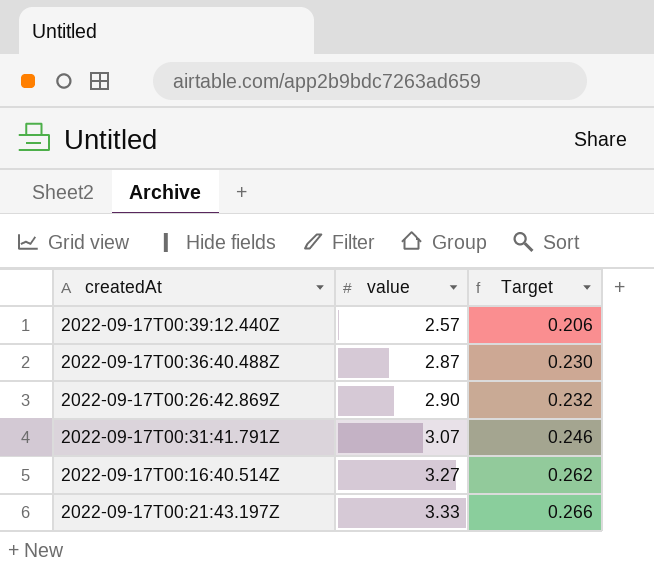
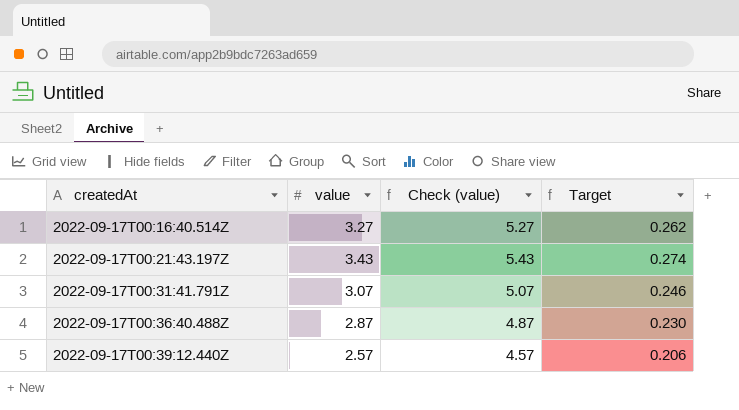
row order: value ascending -> createdAt ascending
column Check (value) | formula: none -> [value] + 2
row 2022-09-17T00:26:42.869Z: 2.90 | 0.232 -> none
2022-09-17T00:21:43.197Z | value: 3.33 -> 3.43
2022-09-17T00:21:43.197Z | Target: 0.266 -> 0.274

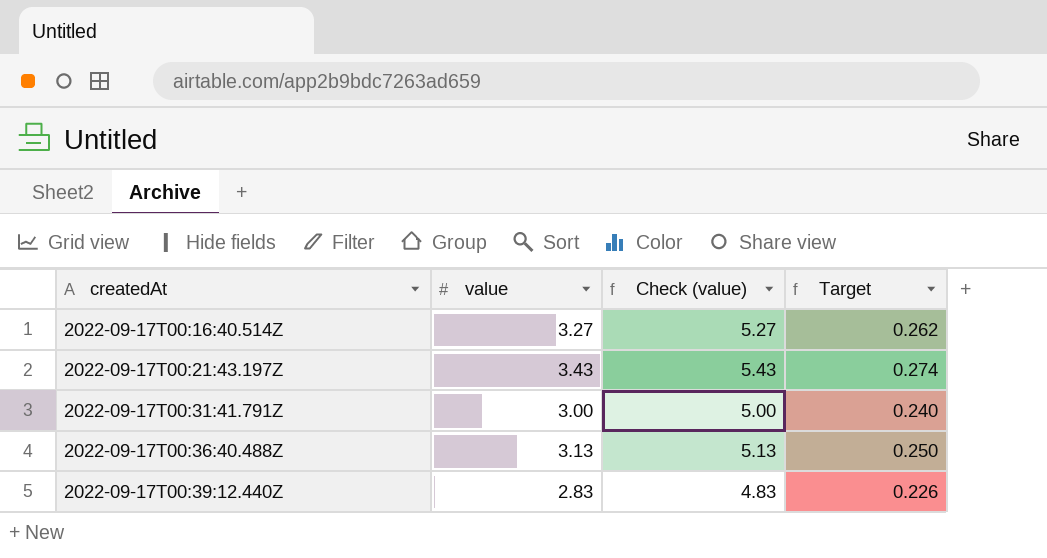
2022-09-17T00:31:41.791Z | value: 3.07 -> 3.00
2022-09-17T00:31:41.791Z | Check (value): 5.07 -> 5.00
2022-09-17T00:31:41.791Z | Target: 0.246 -> 0.240
2022-09-17T00:36:40.488Z | value: 2.87 -> 3.13
2022-09-17T00:36:40.488Z | Check (value): 4.87 -> 5.13
2022-09-17T00:36:40.488Z | Target: 0.230 -> 0.250
2022-09-17T00:39:12.440Z | value: 2.57 -> 2.83
2022-09-17T00:39:12.440Z | Check (value): 4.57 -> 4.83
2022-09-17T00:39:12.440Z | Target: 0.206 -> 0.226

